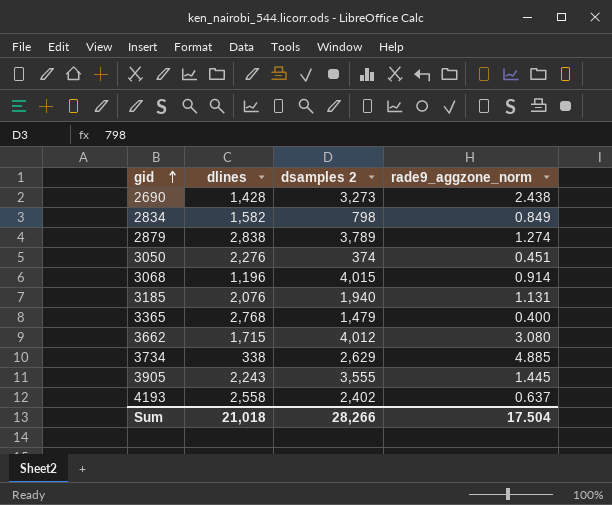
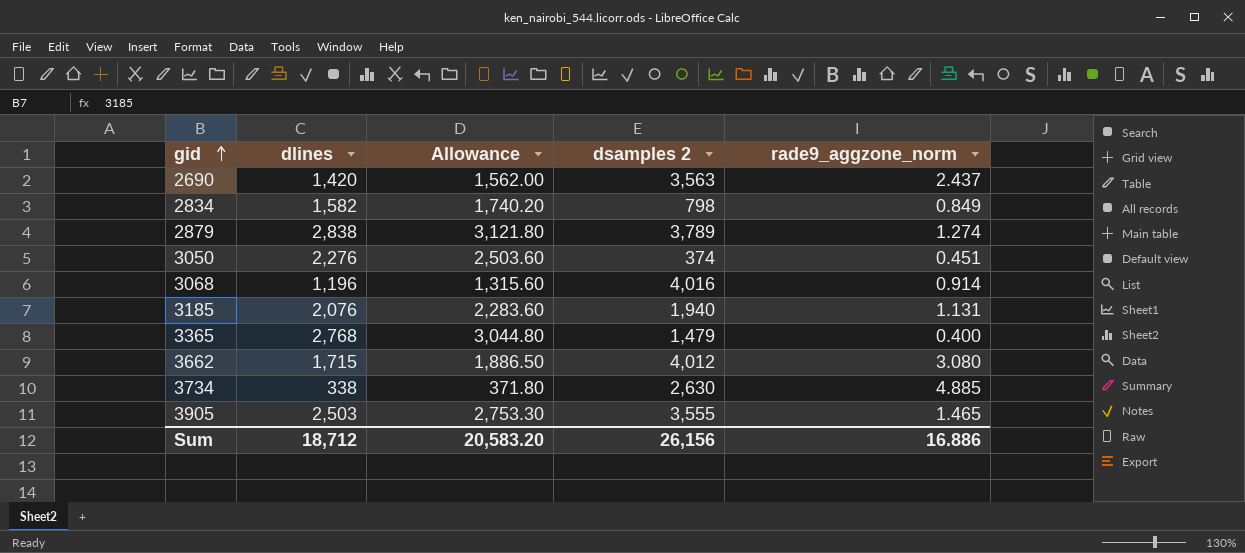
column Allowance | formula: none -> [dlines] * 1.1
row 4193: 2,558 | 2,402 | 0.637 -> none
2690 | dlines: 1,428 -> 1,420
2690 | dsamples 2: 3,273 -> 3,563
2690 | rade9_aggzone_norm: 2.438 -> 2.437
3068 | dsamples 2: 4,015 -> 4,016
3734 | dsamples 2: 2,629 -> 2,630
3905 | dlines: 2,243 -> 2,503
3905 | rade9_aggzone_norm: 1.445 -> 1.465
Sum | dlines: 21,018 -> 18,712
Sum | dsamples 2: 28,266 -> 26,156
Sum | rade9_aggzone_norm: 17.504 -> 16.886

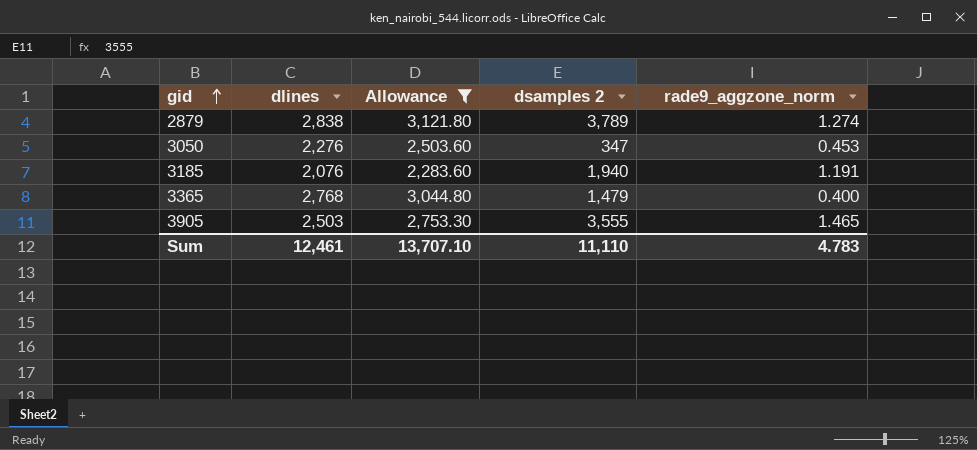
filter: none -> Allowance >= 2,283.60
3050 | dsamples 2: 374 -> 347
3050 | rade9_aggzone_norm: 0.451 -> 0.453
3185 | rade9_aggzone_norm: 1.131 -> 1.191
Sum | dlines: 18,712 -> 12,461
Sum | Allowance: 20,583.20 -> 13,707.10
Sum | dsamples 2: 26,156 -> 11,110
Sum | rade9_aggzone_norm: 16.886 -> 4.783

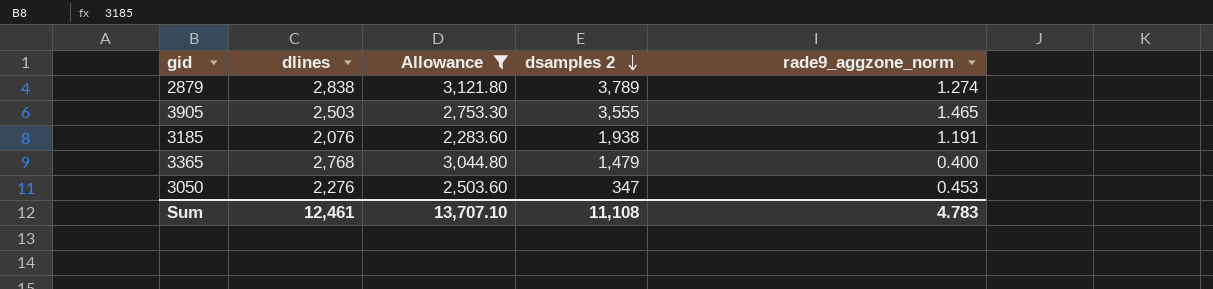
row order: gid ascending -> dsamples 2 descending
3185 | dsamples 2: 1,940 -> 1,938
Sum | dsamples 2: 11,110 -> 11,108

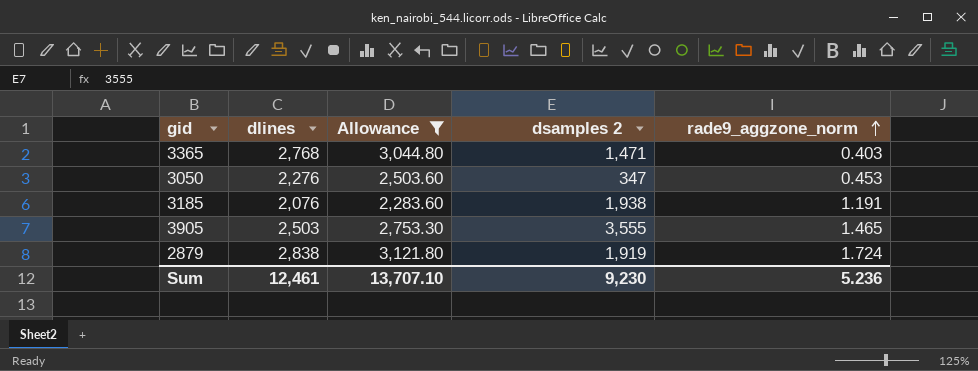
row order: dsamples 2 descending -> rade9_aggzone_norm ascending
3365 | dsamples 2: 1,479 -> 1,471
3365 | rade9_aggzone_norm: 0.400 -> 0.403
2879 | dsamples 2: 3,789 -> 1,919
2879 | rade9_aggzone_norm: 1.274 -> 1.724
Sum | dsamples 2: 11,108 -> 9,230
Sum | rade9_aggzone_norm: 4.783 -> 5.236

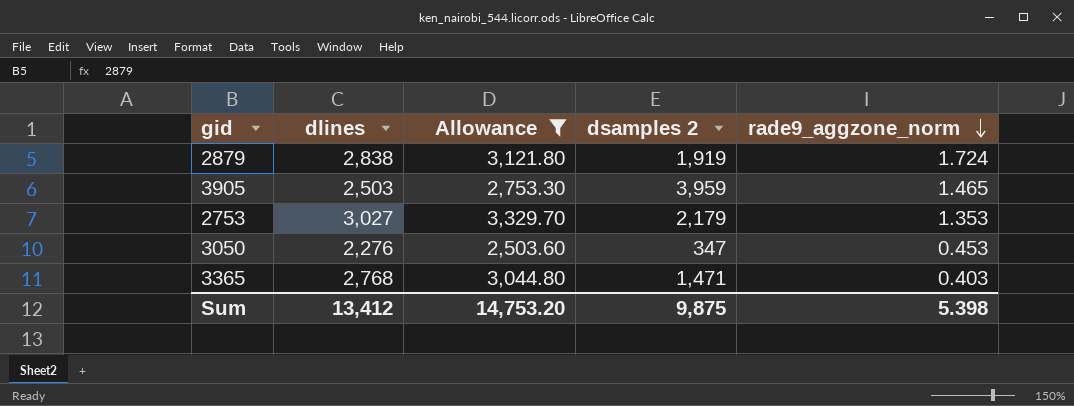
row order: rade9_aggzone_norm ascending -> rade9_aggzone_norm descending
row 3185: 2,076 | 2,283.60 | 1,938 | 1.191 -> none
3905 | dsamples 2: 3,555 -> 3,959
row 2753: none -> 3,027 | 3,329.70 | 2,179 | 1.353
Sum | dlines: 12,461 -> 13,412
Sum | Allowance: 13,707.10 -> 14,753.20
Sum | dsamples 2: 9,230 -> 9,875
Sum | rade9_aggzone_norm: 5.236 -> 5.398

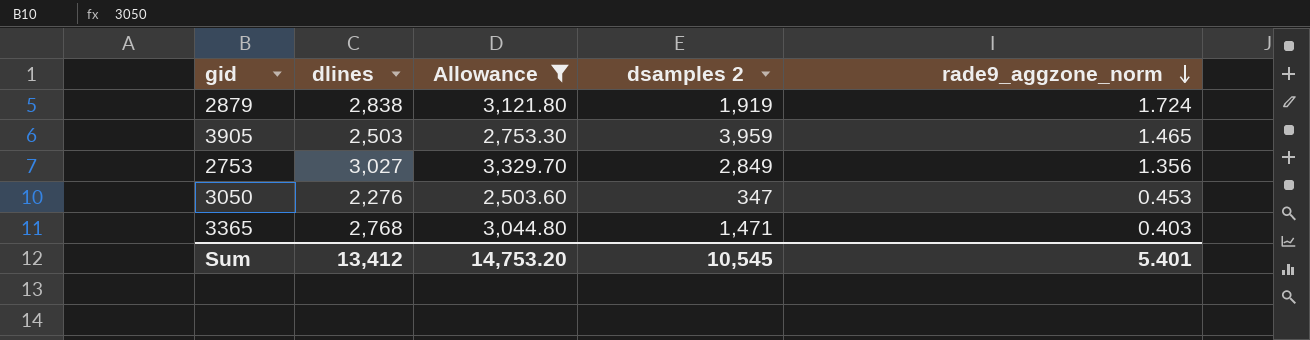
2753 | dsamples 2: 2,179 -> 2,849
2753 | rade9_aggzone_norm: 1.353 -> 1.356
Sum | dsamples 2: 9,875 -> 10,545
Sum | rade9_aggzone_norm: 5.398 -> 5.401

